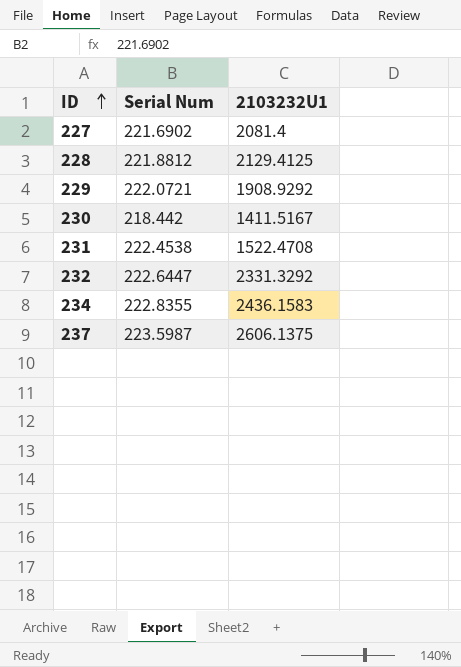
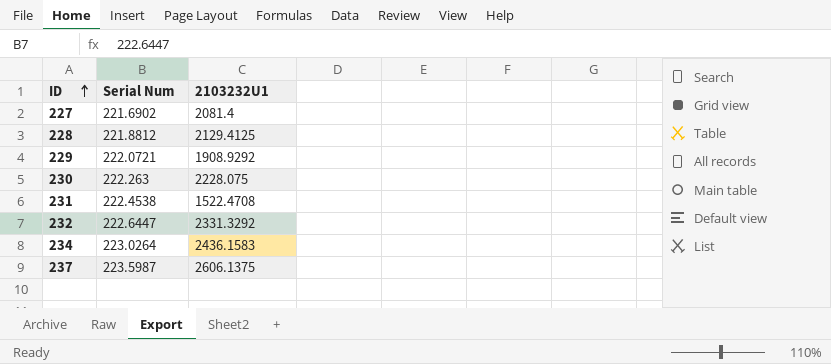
230 | Serial Num: 218.442 -> 222.263
230 | 2103232U1: 1411.5167 -> 2228.075
234 | Serial Num: 222.8355 -> 223.0264

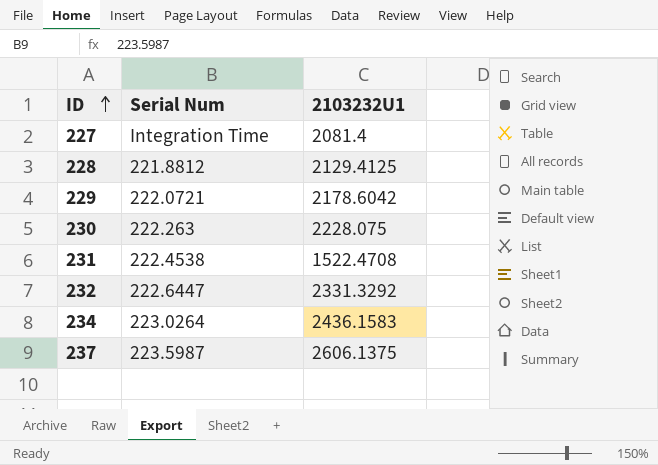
227 | Serial Num: 221.6902 -> Integration Time
229 | 2103232U1: 1908.9292 -> 2178.6042

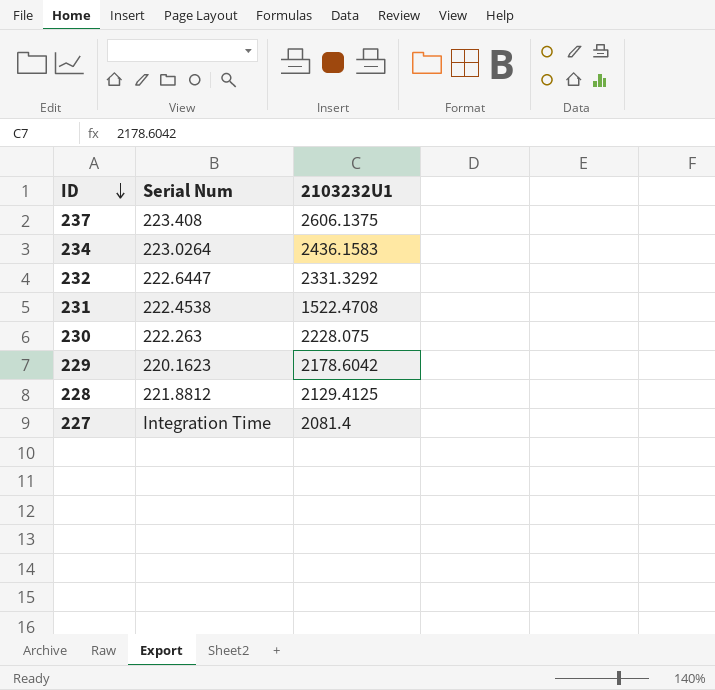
row order: ID ascending -> ID descending
237 | Serial Num: 223.5987 -> 223.408
229 | Serial Num: 222.0721 -> 220.1623

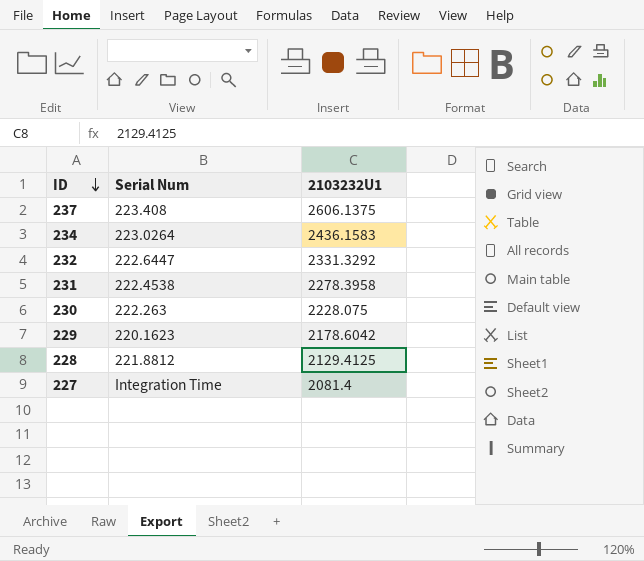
231 | 2103232U1: 1522.4708 -> 2278.3958

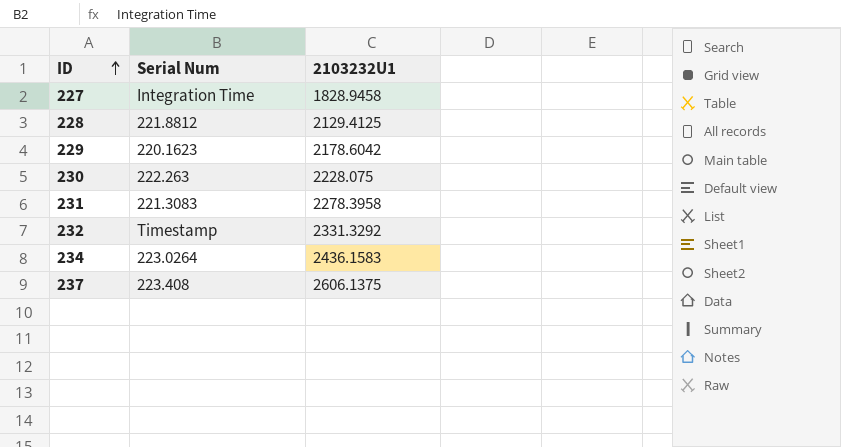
row order: ID descending -> ID ascending
227 | 2103232U1: 2081.4 -> 1828.9458
231 | Serial Num: 222.4538 -> 221.3083
232 | Serial Num: 222.6447 -> Timestamp

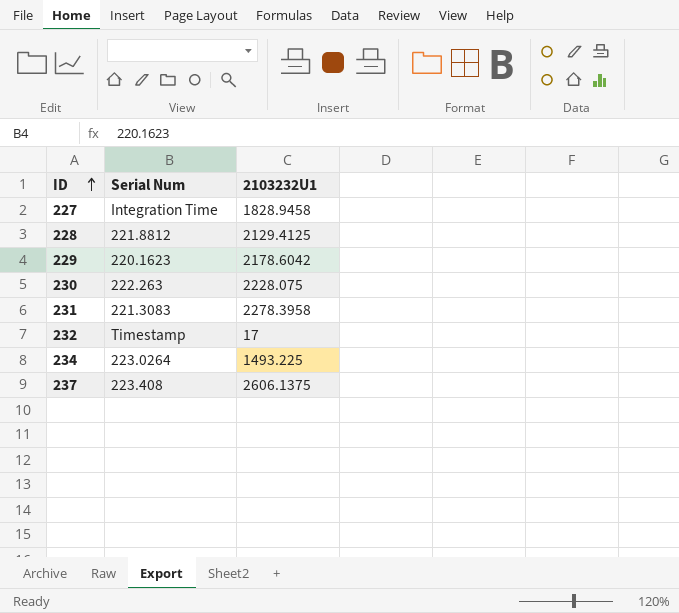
232 | 2103232U1: 2331.3292 -> 17
234 | 2103232U1: 2436.1583 -> 1493.225

